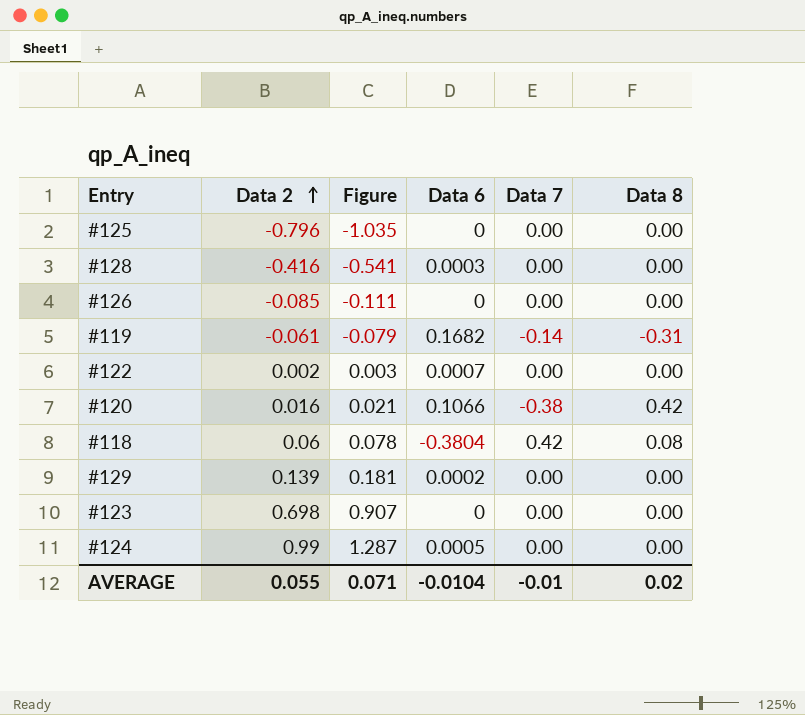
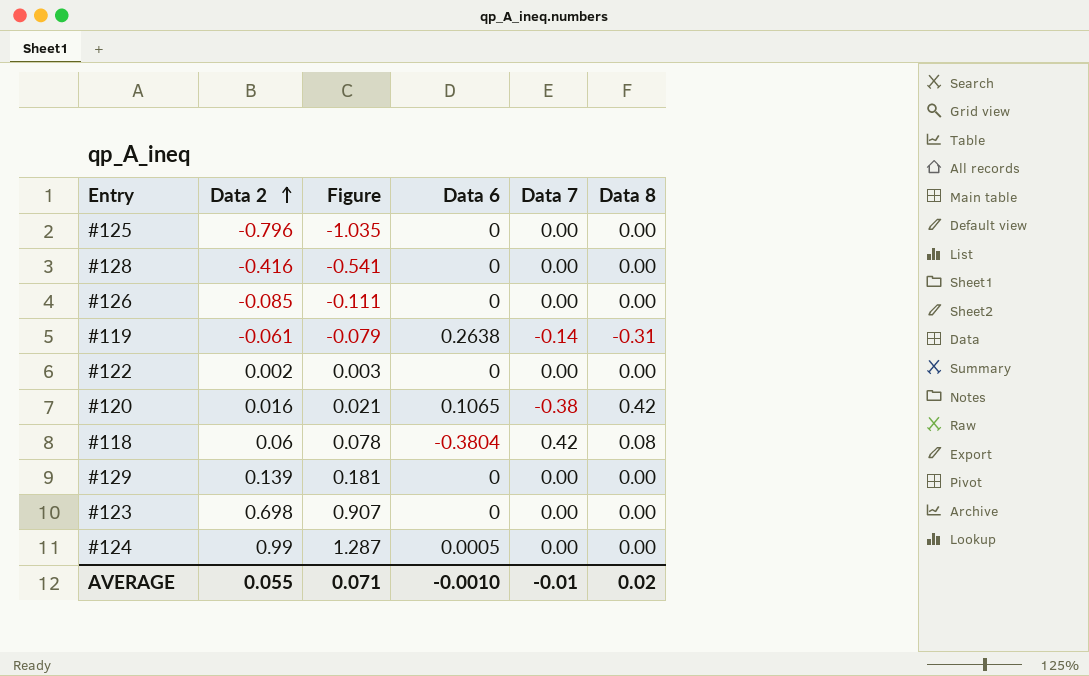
#128 | Data 6: 0.0003 -> 0
#119 | Data 6: 0.1682 -> 0.2638
#122 | Data 6: 0.0007 -> 0
#120 | Data 6: 0.1066 -> 0.1065
#129 | Data 6: 0.0002 -> 0
AVERAGE | Data 6: -0.0104 -> -0.0010

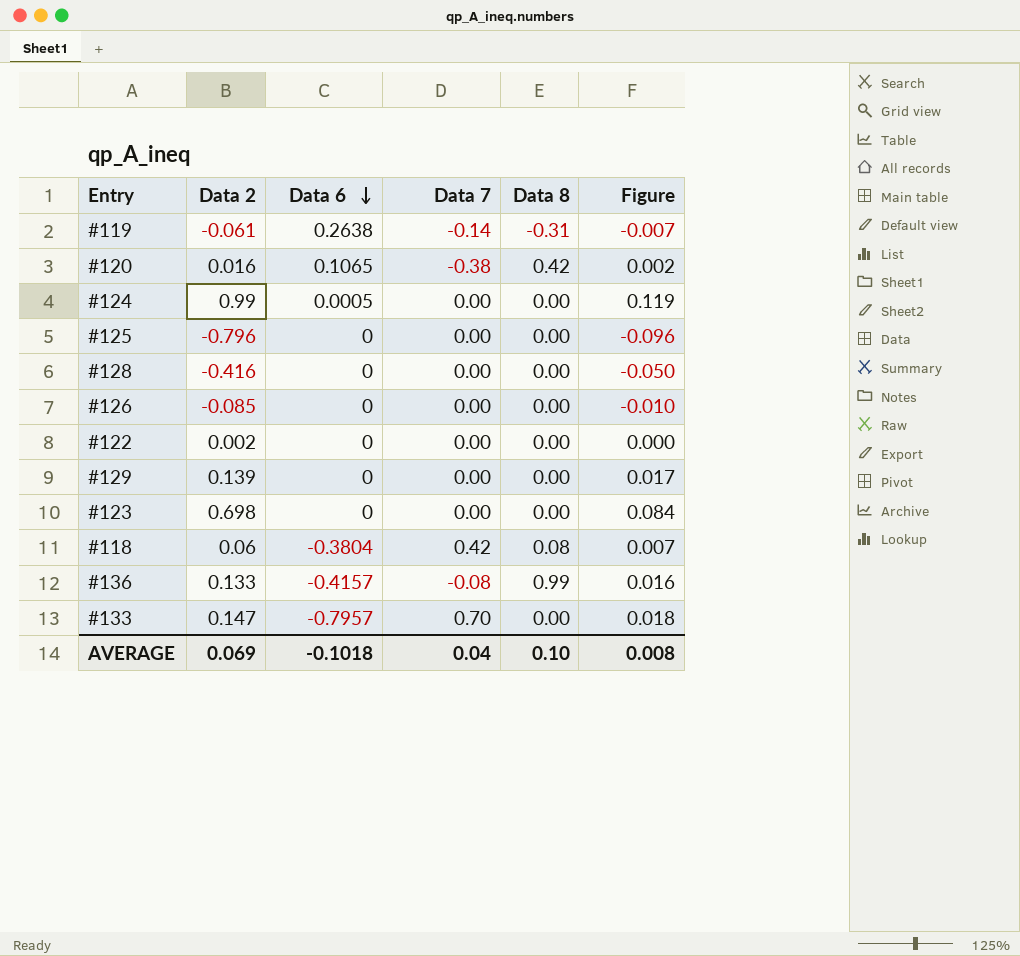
row order: Data 2 ascending -> Data 6 descending
column Figure | formula: [Data 2] * 1.3 -> [Data 2] * 0.12
column Figure | position: 3 -> 6
row #136: none -> 0.133 | -0.4157 | -0.08 | 0.99 | 0.016
row #133: none -> 0.147 | -0.7957 | 0.70 | 0.00 | 0.018
AVERAGE | Data 2: 0.055 -> 0.069
AVERAGE | Data 6: -0.0010 -> -0.1018
AVERAGE | Data 7: -0.01 -> 0.04
AVERAGE | Data 8: 0.02 -> 0.10
AVERAGE | Figure: 0.071 -> 0.008

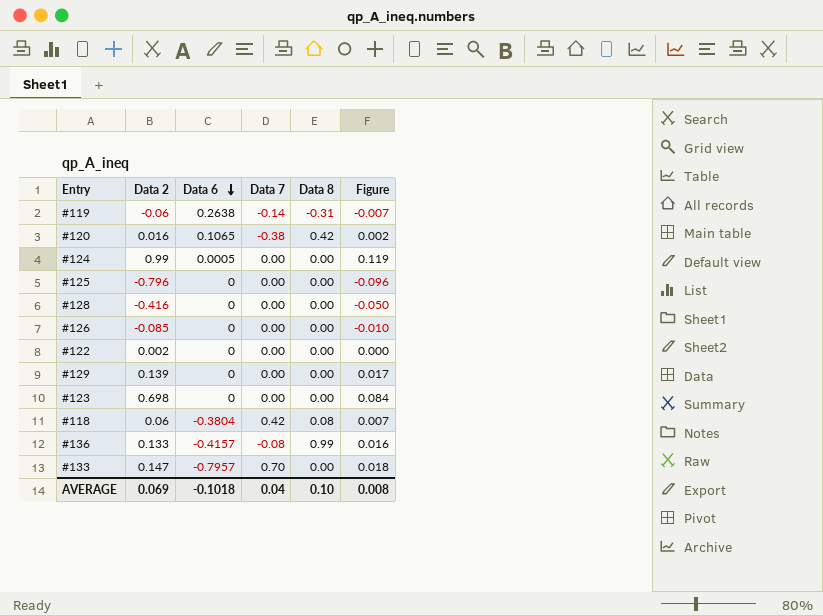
#119 | Data 2: -0.061 -> -0.06

